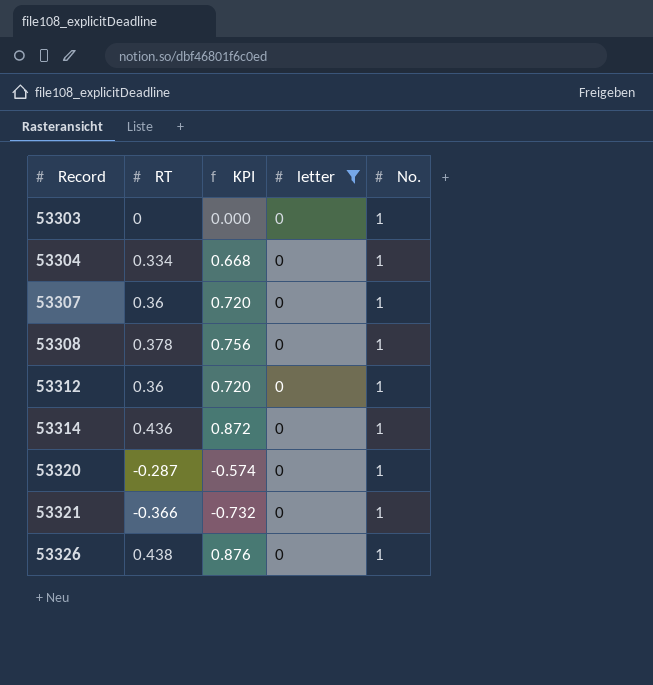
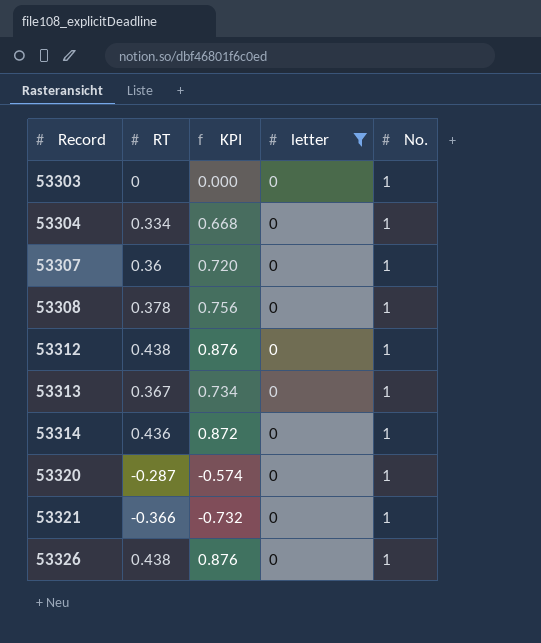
53312 | RT: 0.36 -> 0.438
53312 | KPI: 0.720 -> 0.876
row 53313: none -> 0.367 | 0.734 | 0 | 1

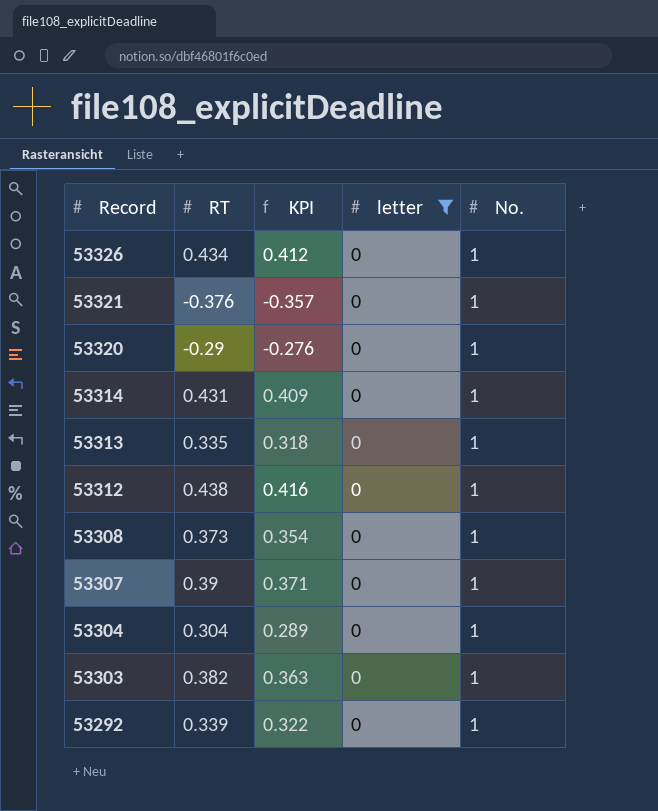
row order: Record ascending -> Record descending
column KPI | formula: [RT] * 2 -> [RT] * 0.95
53326 | RT: 0.438 -> 0.434
53321 | RT: -0.366 -> -0.376
53320 | RT: -0.287 -> -0.29
53314 | RT: 0.436 -> 0.431
53313 | RT: 0.367 -> 0.335
53308 | RT: 0.378 -> 0.373
53307 | RT: 0.36 -> 0.39
53304 | RT: 0.334 -> 0.304
53303 | RT: 0 -> 0.382
row 53292: none -> 0.339 | 0.322 | 0 | 1

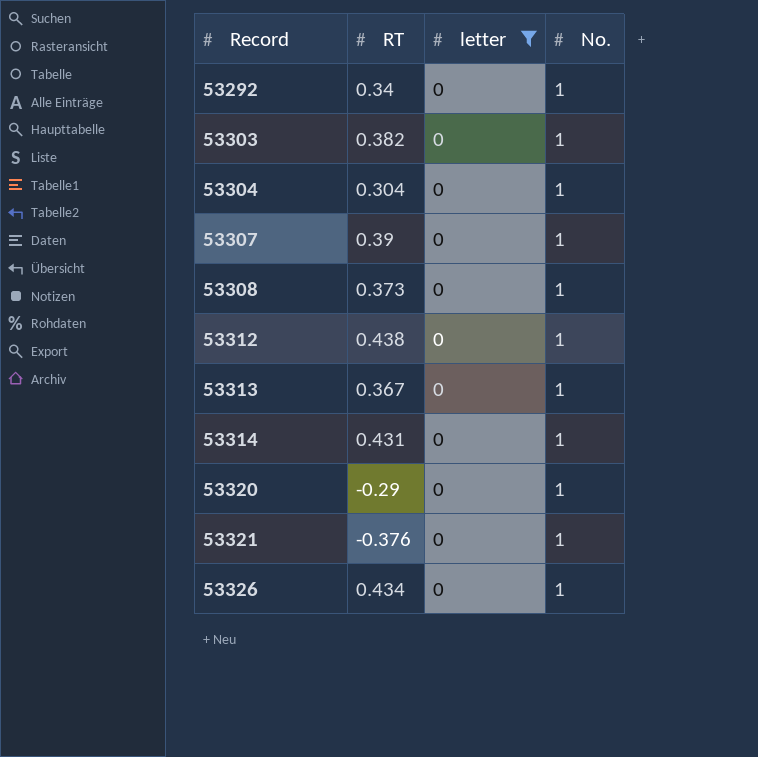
row order: Record descending -> Record ascending
column KPI | formula: [RT] * 0.95 -> none
53292 | RT: 0.339 -> 0.34
53313 | RT: 0.335 -> 0.367

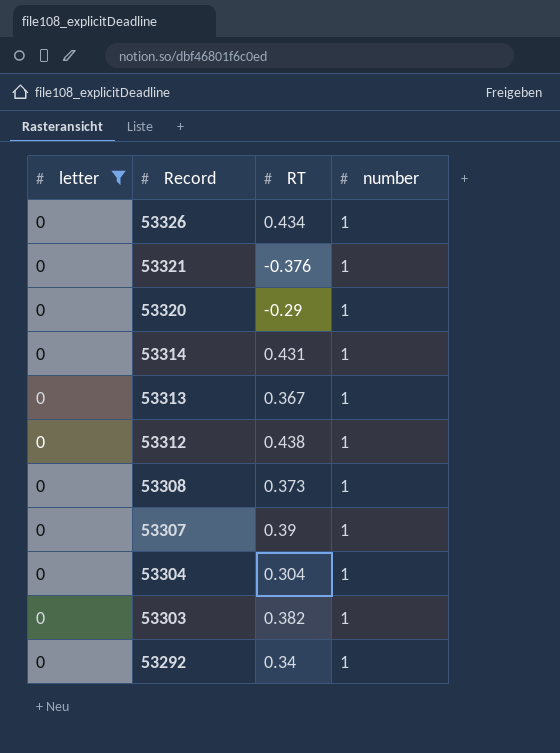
row order: Record ascending -> Record descending
column letter | position: 3 -> 1
column name: No. -> number

